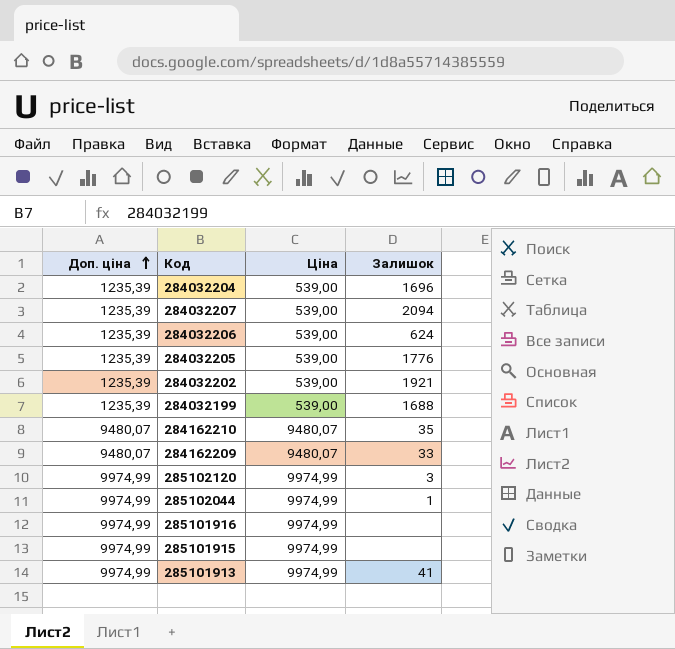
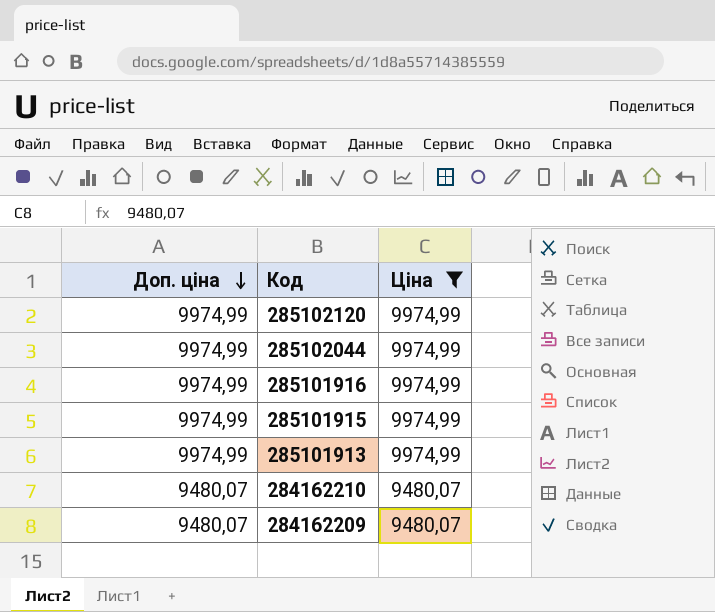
filter: none -> Ціна != 539,00
row order: Доп. ціна ascending -> Доп. ціна descending
column Залишок | position: 4 -> none

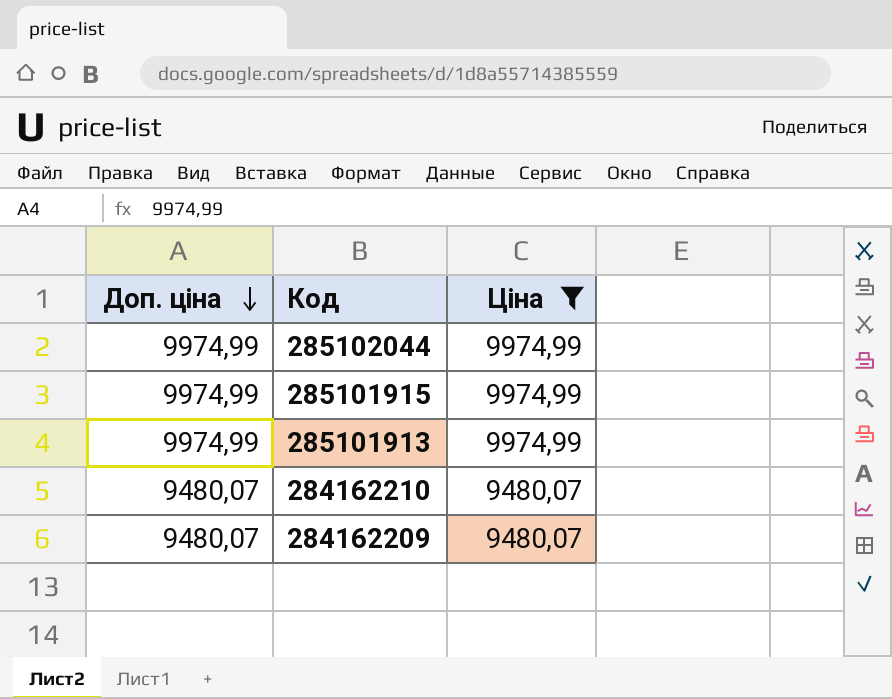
row 285102120: 9974,99 | 9974,99 -> none
row 285101916: 9974,99 | 9974,99 -> none

